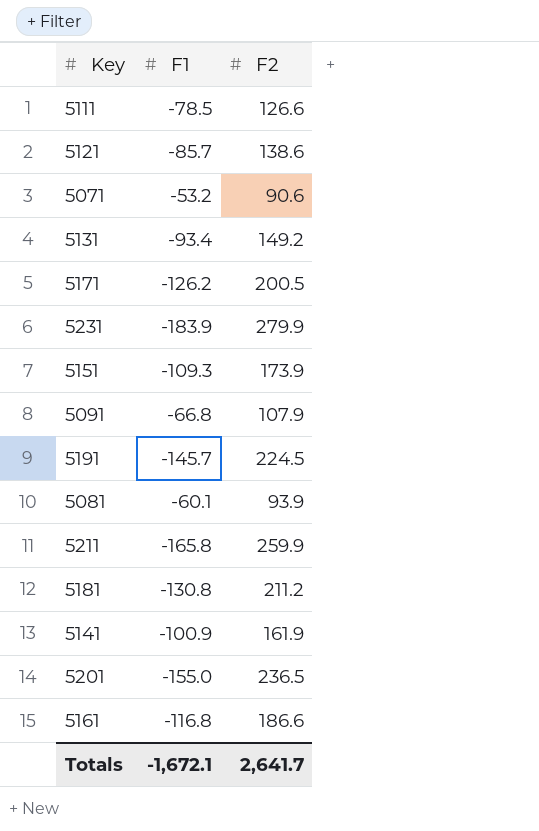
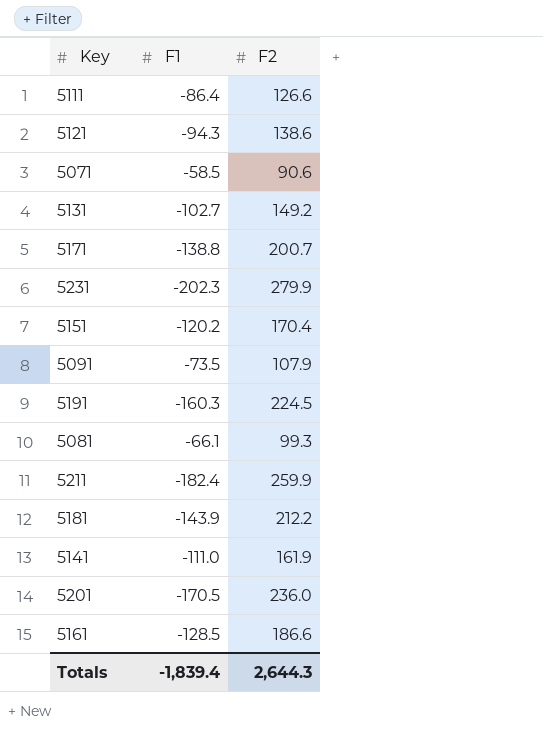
5111 | F1: -78.5 -> -86.4
5121 | F1: -85.7 -> -94.3
5071 | F1: -53.2 -> -58.5
5131 | F1: -93.4 -> -102.7
5171 | F1: -126.2 -> -138.8
5171 | F2: 200.5 -> 200.7
5231 | F1: -183.9 -> -202.3
5151 | F1: -109.3 -> -120.2
5151 | F2: 173.9 -> 170.4
5091 | F1: -66.8 -> -73.5
5191 | F1: -145.7 -> -160.3
5081 | F1: -60.1 -> -66.1
5081 | F2: 93.9 -> 99.3
5211 | F1: -165.8 -> -182.4
5181 | F1: -130.8 -> -143.9
5181 | F2: 211.2 -> 212.2
5141 | F1: -100.9 -> -111.0
5201 | F1: -155.0 -> -170.5
5201 | F2: 236.5 -> 236.0
5161 | F1: -116.8 -> -128.5
Totals | F1: -1,672.1 -> -1,839.4
Totals | F2: 2,641.7 -> 2,644.3

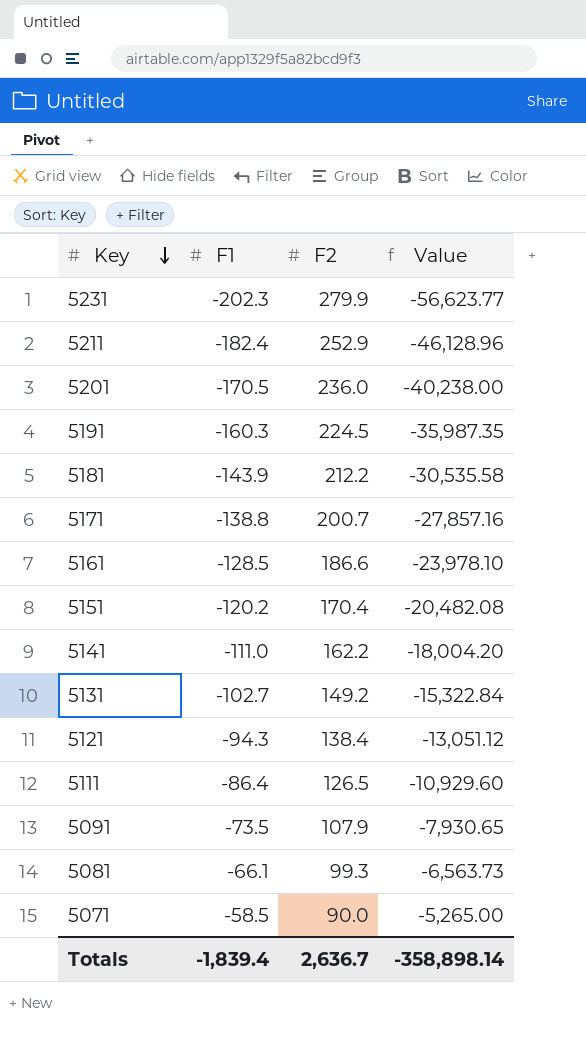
row order: none -> Key descending
column Value | formula: none -> [F1] * [F2]
5211 | F2: 259.9 -> 252.9
5141 | F2: 161.9 -> 162.2
5121 | F2: 138.6 -> 138.4
5111 | F2: 126.6 -> 126.5
5071 | F2: 90.6 -> 90.0
Totals | F2: 2,644.3 -> 2,636.7

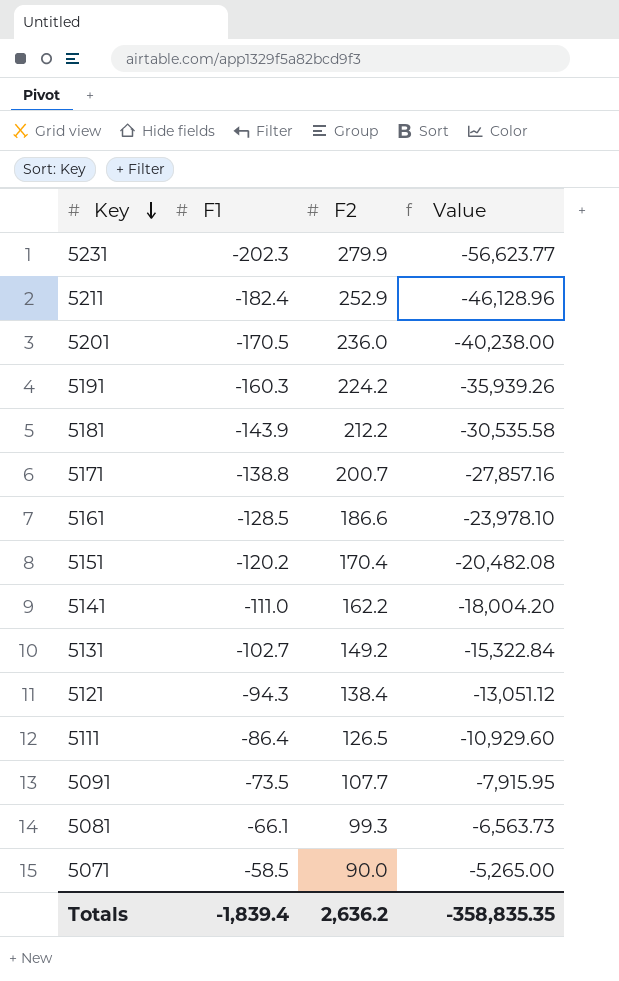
5191 | F2: 224.5 -> 224.2
5191 | Value: -35,987.35 -> -35,939.26
5091 | F2: 107.9 -> 107.7
5091 | Value: -7,930.65 -> -7,915.95
Totals | F2: 2,636.7 -> 2,636.2
Totals | Value: -358,898.14 -> -358,835.35

